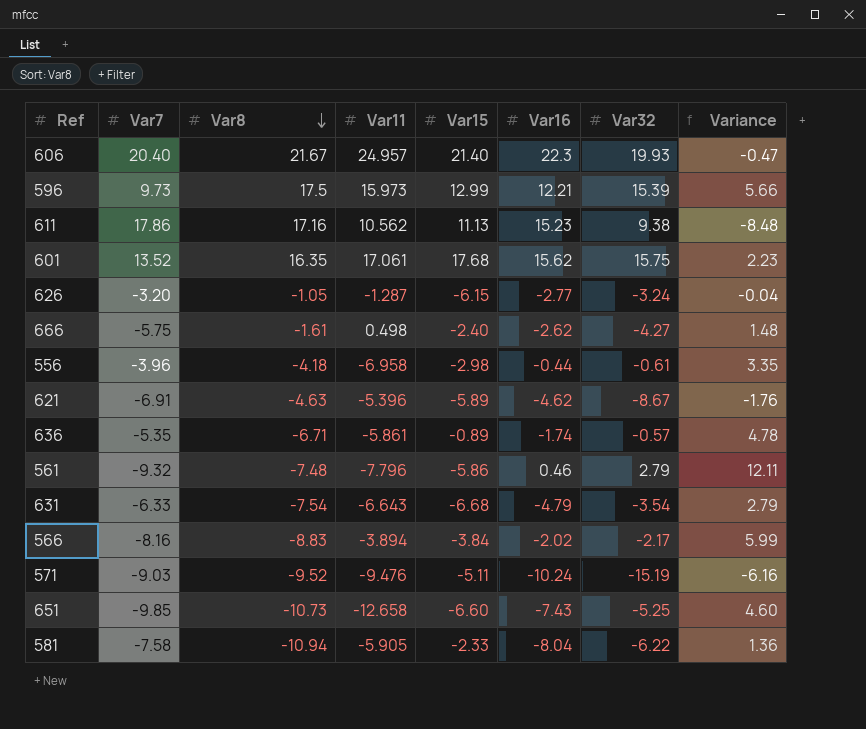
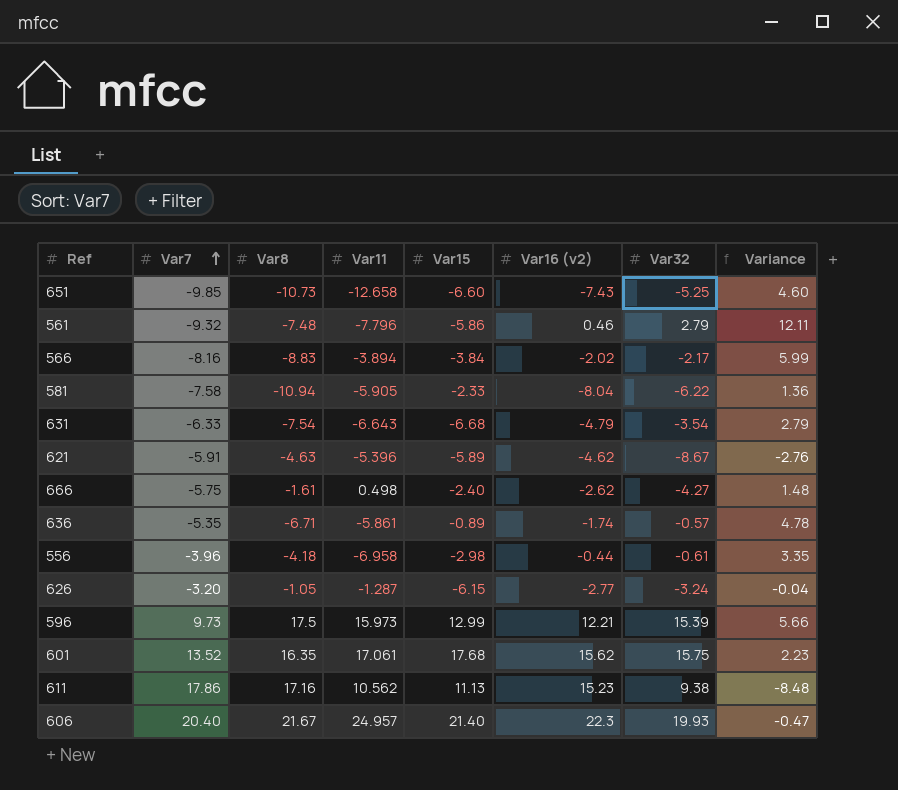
row order: Var8 descending -> Var7 ascending
column name: Var16 -> Var16 (v2)
row 571: -9.03 | -9.52 | -9.476 | -5.11 | -10.24 | -15.19 | -6.16 -> none
621 | Var7: -6.91 -> -5.91
621 | Variance: -1.76 -> -2.76

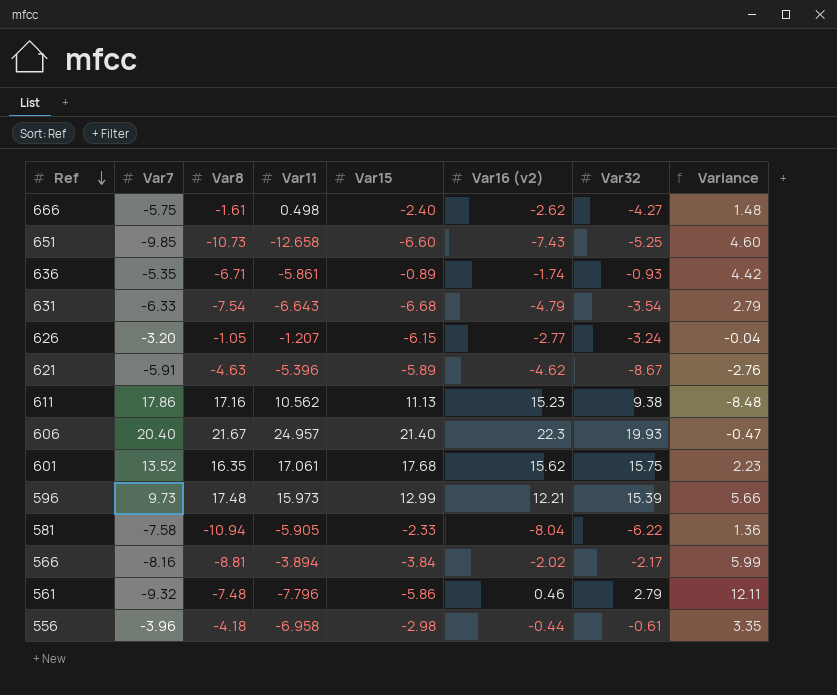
row order: Var7 ascending -> Ref descending
636 | Var32: -0.57 -> -0.93
636 | Variance: 4.78 -> 4.42
626 | Var11: -1.287 -> -1.207
596 | Var8: 17.5 -> 17.48
566 | Var8: -8.83 -> -8.81

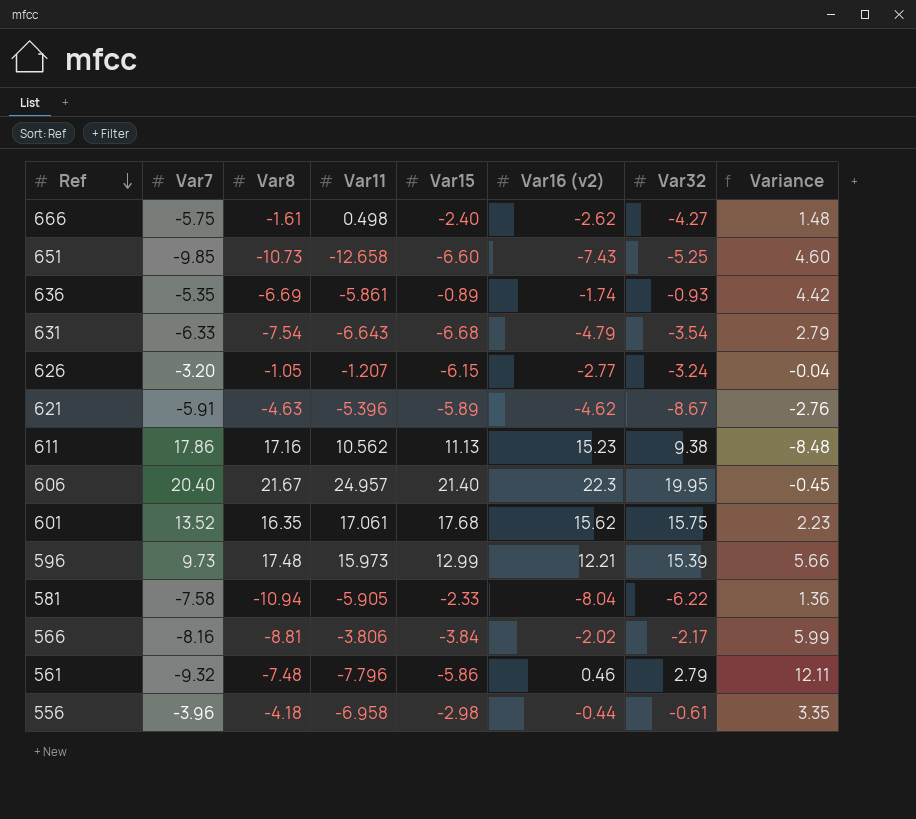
636 | Var8: -6.71 -> -6.69
606 | Var32: 19.93 -> 19.95
606 | Variance: -0.47 -> -0.45
566 | Var11: -3.894 -> -3.806

